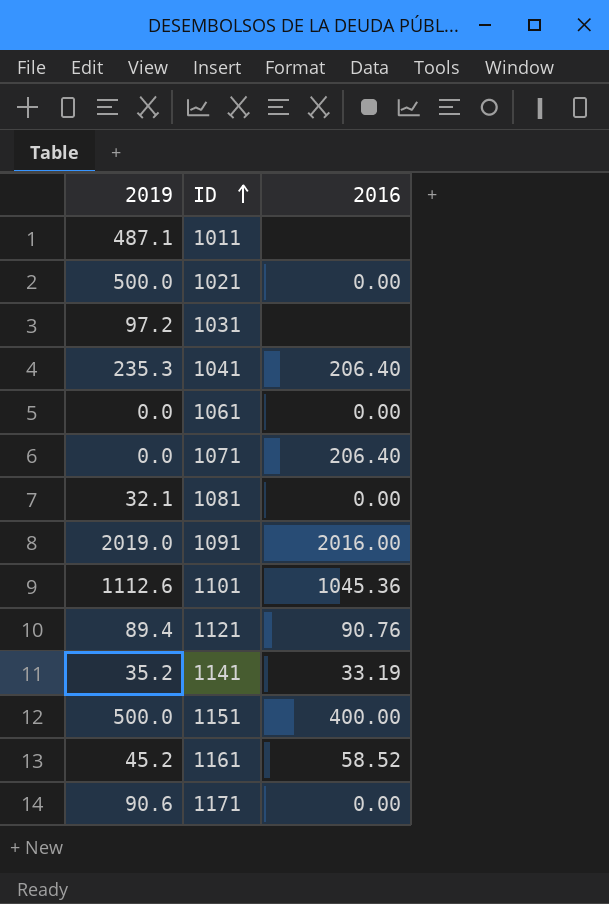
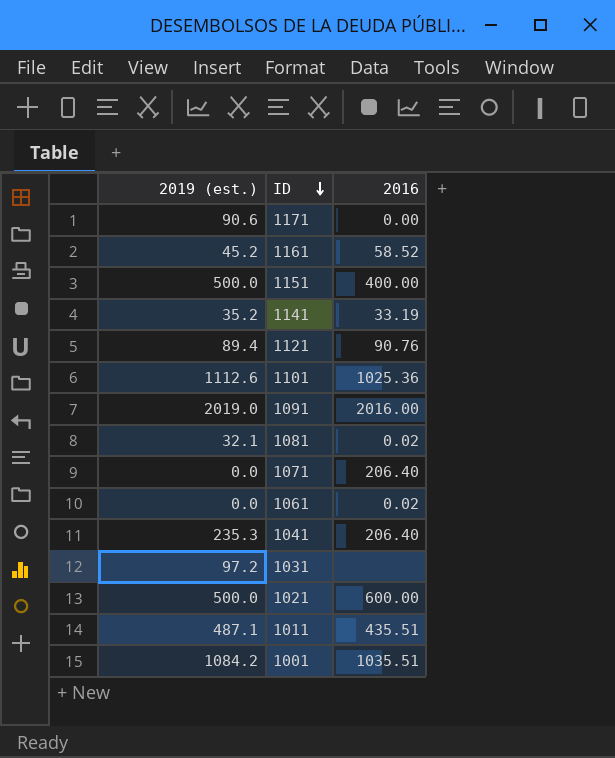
row order: ID ascending -> ID descending
column name: 2019 -> 2019 (est.)
1101 | 2016: 1045.36 -> 1025.36
1081 | 2016: 0.00 -> 0.02
1061 | 2016: 0.00 -> 0.02
1021 | 2016: 0.00 -> 600.00
1011 | 2016: none -> 435.51
row 1001: none -> 1084.2 | 1035.51

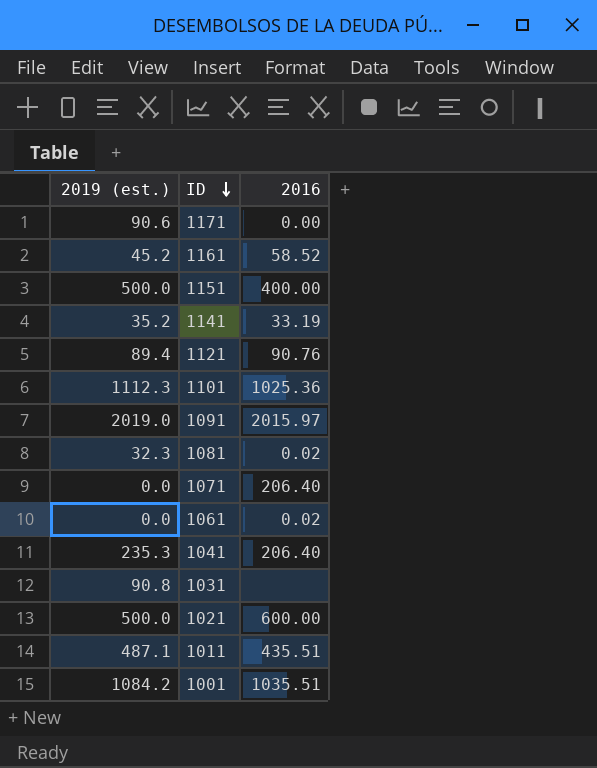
1101 | 2019 (est.): 1112.6 -> 1112.3
1091 | 2016: 2016.00 -> 2015.97
1081 | 2019 (est.): 32.1 -> 32.3
1031 | 2019 (est.): 97.2 -> 90.8

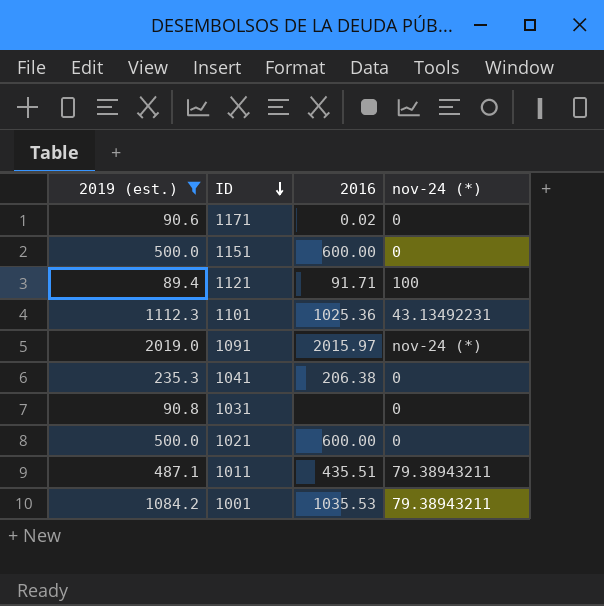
filter: none -> 2019 (est.) >= 89.4
column nov-24 (*) | position: none -> 4
1171 | 2016: 0.00 -> 0.02
1151 | 2016: 400.00 -> 600.00
1121 | 2016: 90.76 -> 91.71
1041 | 2016: 206.40 -> 206.38
1001 | 2016: 1035.51 -> 1035.53

